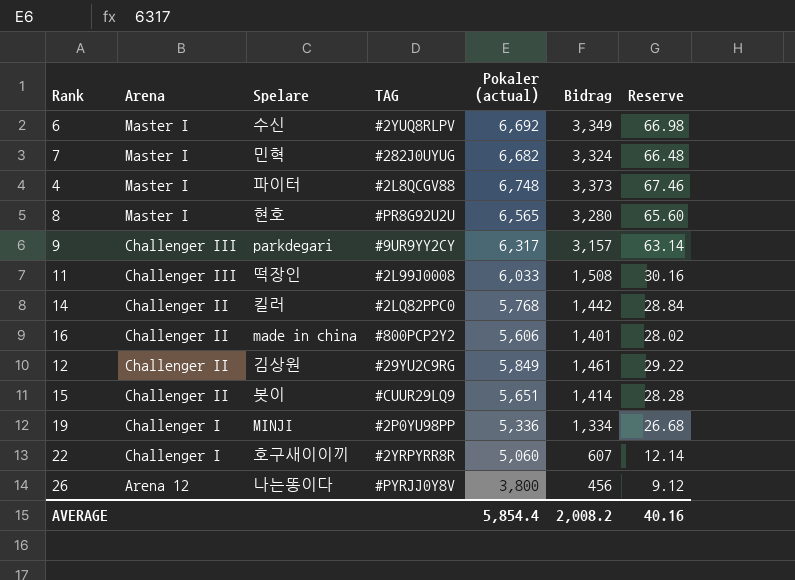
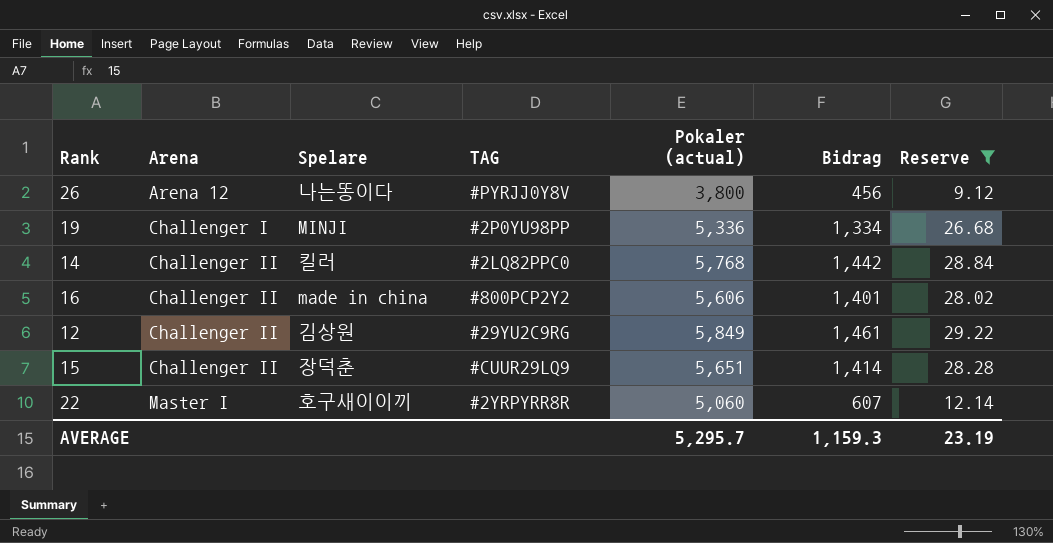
filter: none -> Reserve <= 29.22
row order: Arena descending -> Arena ascending
15 | Spelare: 봇이 -> 장덕춘
22 | Arena: Challenger I -> Master I
AVERAGE | Pokaler (actual): 5,854.4 -> 5,295.7
AVERAGE | Bidrag: 2,008.2 -> 1,159.3
AVERAGE | Reserve: 40.16 -> 23.19

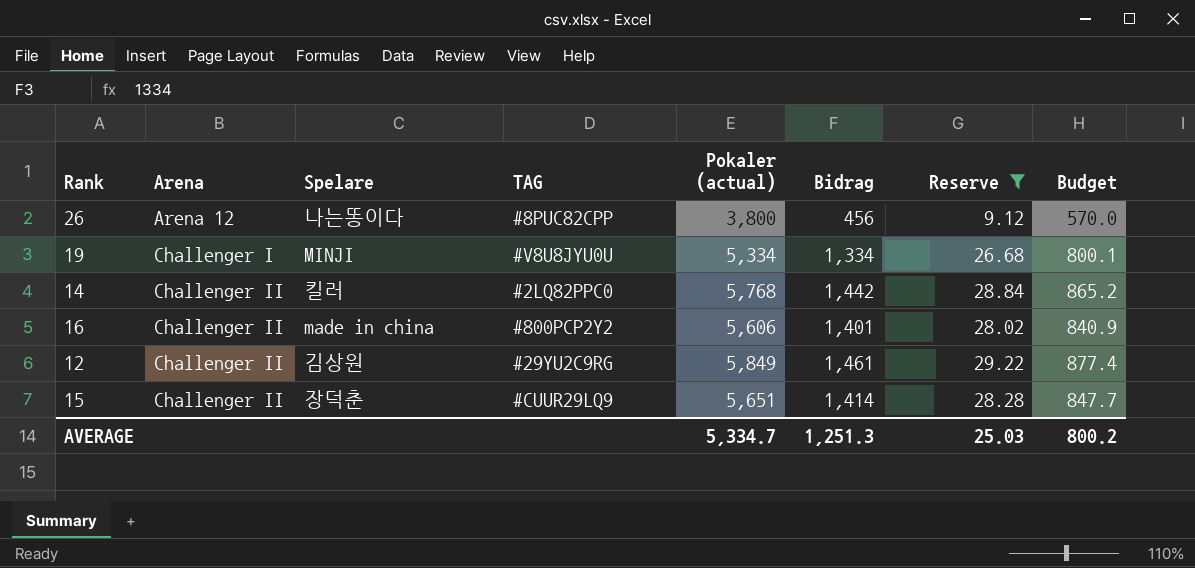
column Budget | formula: none -> [Pokaler (actual)] * 0.15
row 22: Master I | 호구새이이끼 | #2YRPYRR8R | 5,060 | 607 | 12.14 -> none
26 | TAG: #PYRJJ0Y8V -> #8PUC82CPP
19 | TAG: #2P0YU98PP -> #V8U8JYU0U
19 | Pokaler (actual): 5,336 -> 5,334
AVERAGE | Pokaler (actual): 5,295.7 -> 5,334.7
AVERAGE | Bidrag: 1,159.3 -> 1,251.3
AVERAGE | Reserve: 23.19 -> 25.03

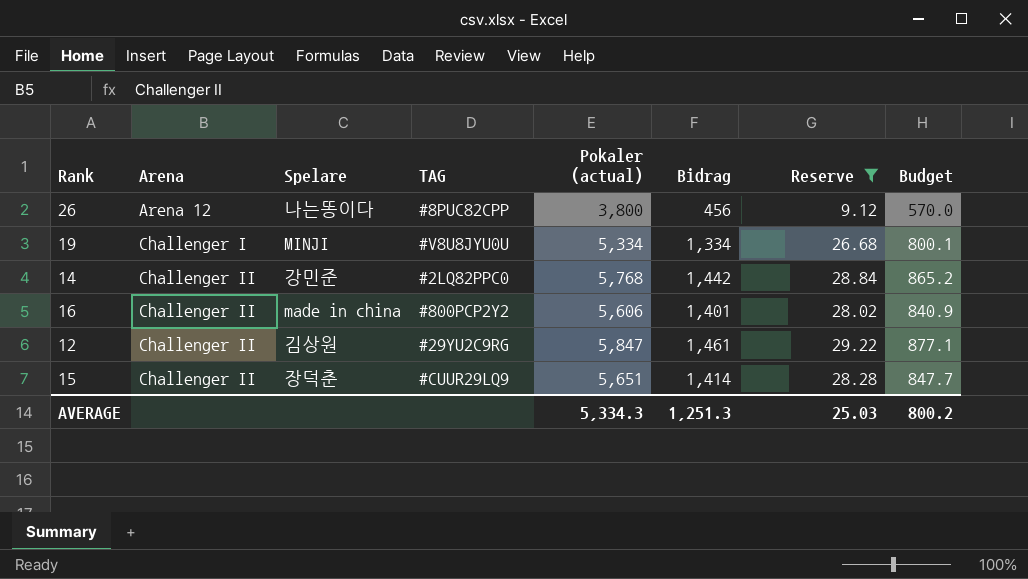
14 | Spelare: 킬러 -> 강민준
12 | Pokaler (actual): 5,849 -> 5,847
12 | Budget: 877.4 -> 877.1
AVERAGE | Pokaler (actual): 5,334.7 -> 5,334.3

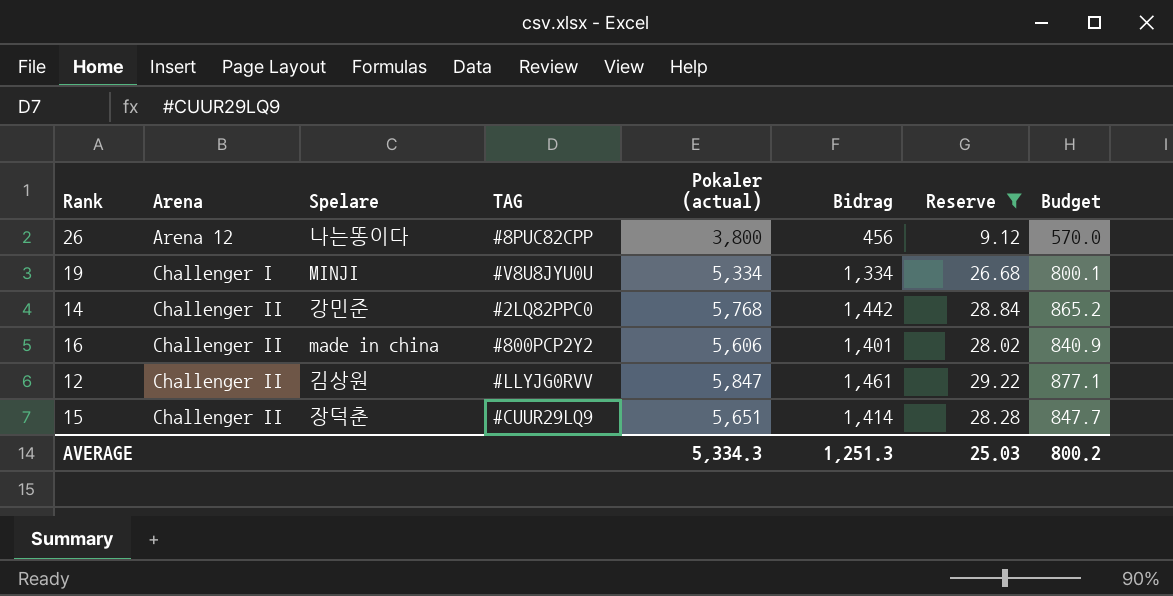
12 | TAG: #29YU2C9RG -> #LLYJG0RVV

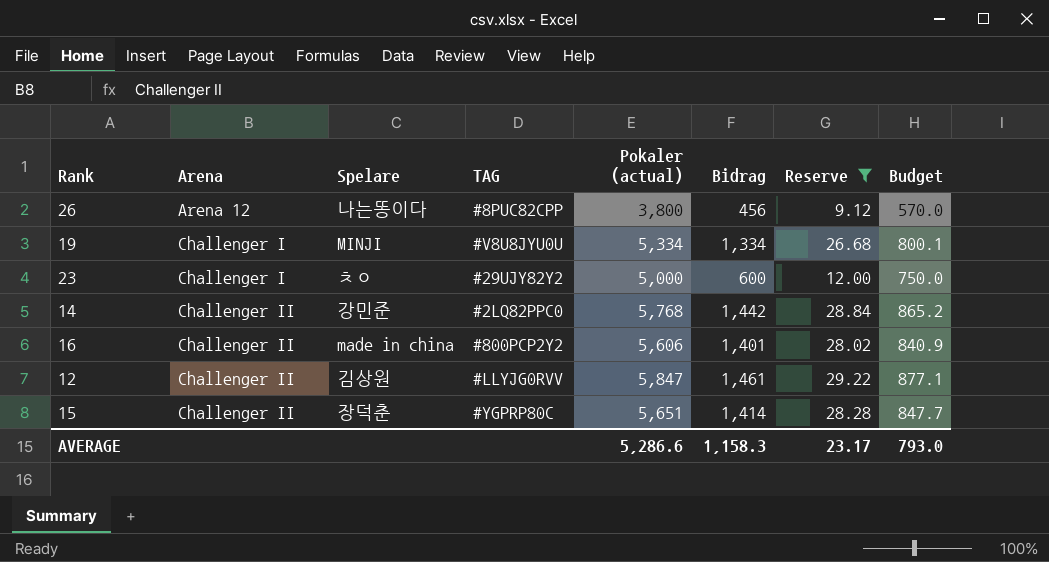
row 23: none -> Challenger I | ㅊㅇ | #29UJY82Y2 | 5,000 | 600 | 12.00 | 750.0
15 | TAG: #CUUR29LQ9 -> #YGPRP80C
AVERAGE | Pokaler (actual): 5,334.3 -> 5,286.6
AVERAGE | Bidrag: 1,251.3 -> 1,158.3
AVERAGE | Reserve: 25.03 -> 23.17
AVERAGE | Budget: 800.2 -> 793.0

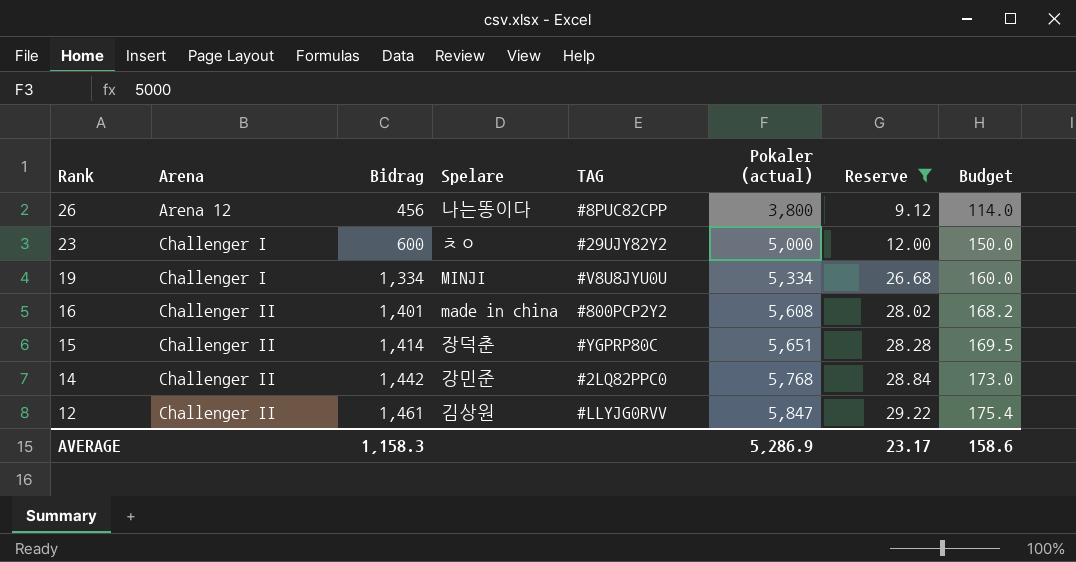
row order: Arena ascending -> Rank descending
column Bidrag | position: 6 -> 3
column Budget | formula: [Pokaler (actual)] * 0.15 -> [Pokaler (actual)] * 0.03
16 | Pokaler (actual): 5,606 -> 5,608
AVERAGE | Pokaler (actual): 5,286.6 -> 5,286.9
AVERAGE | Budget: 793.0 -> 158.6

